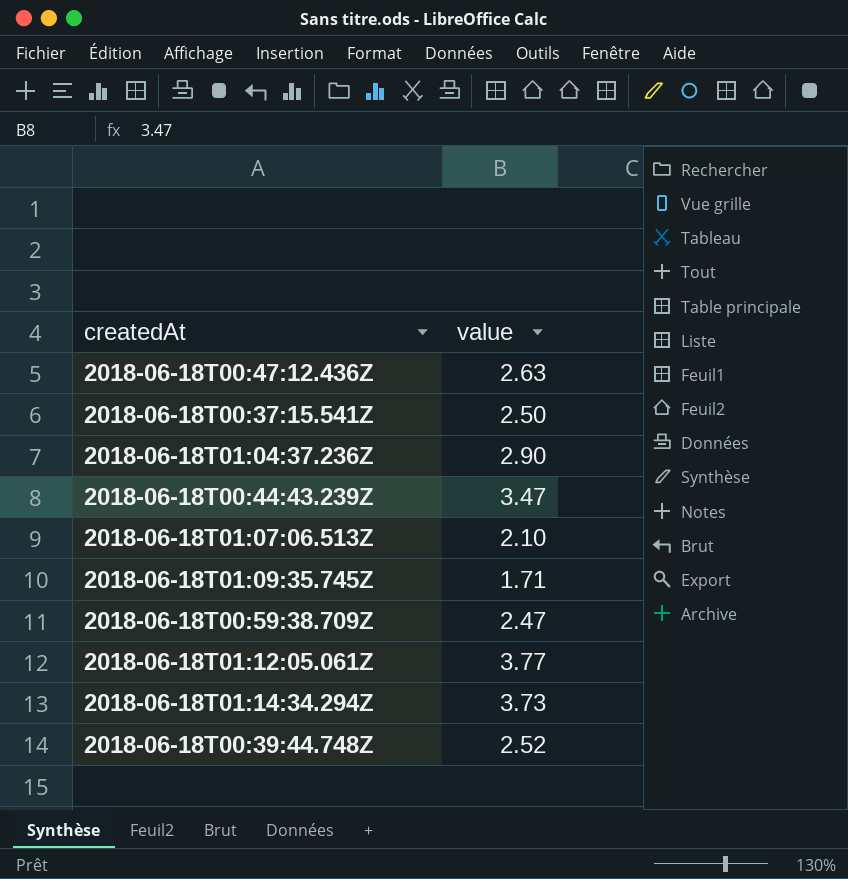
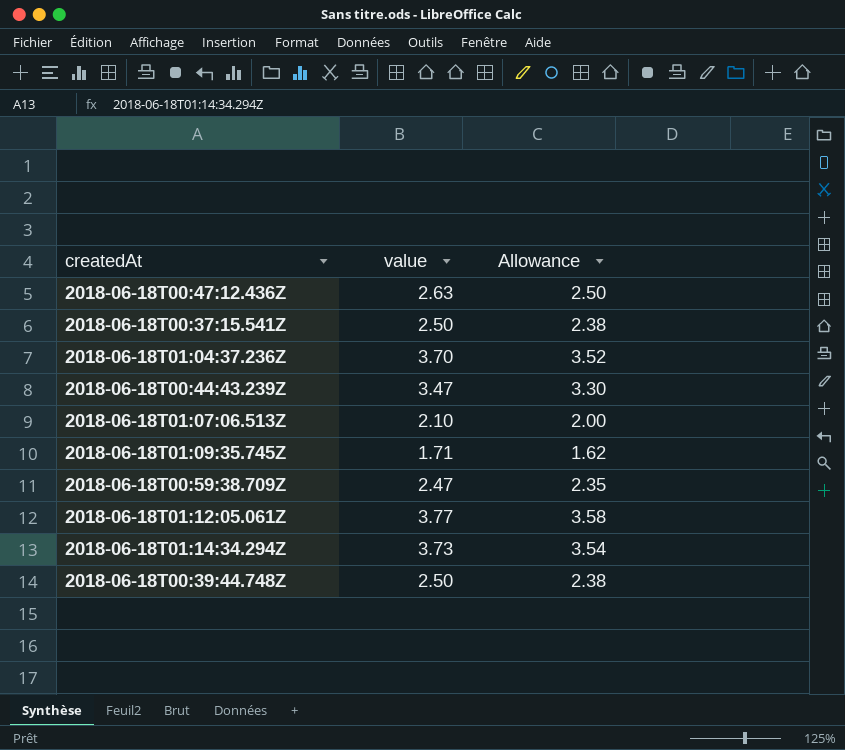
column Allowance | formula: none -> [value] * 0.95
2018-06-18T01:04:37.236Z | value: 2.90 -> 3.70
2018-06-18T00:39:44.748Z | value: 2.52 -> 2.50

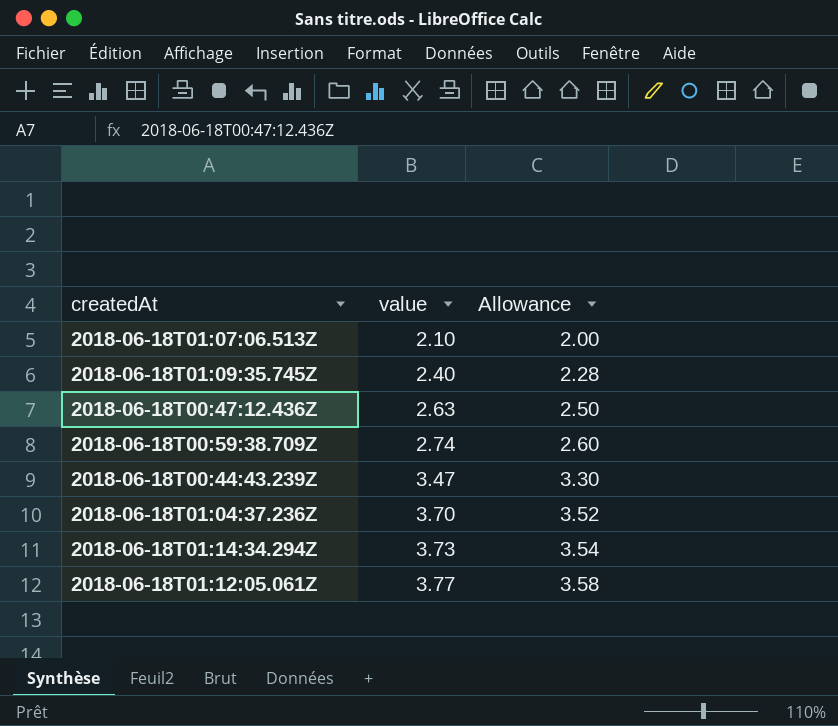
row order: none -> value ascending
row 2018-06-18T00:37:15.541Z: 2.50 | 2.38 -> none
row 2018-06-18T00:39:44.748Z: 2.50 | 2.38 -> none
2018-06-18T01:09:35.745Z | value: 1.71 -> 2.40
2018-06-18T01:09:35.745Z | Allowance: 1.62 -> 2.28
2018-06-18T00:59:38.709Z | value: 2.47 -> 2.74
2018-06-18T00:59:38.709Z | Allowance: 2.35 -> 2.60

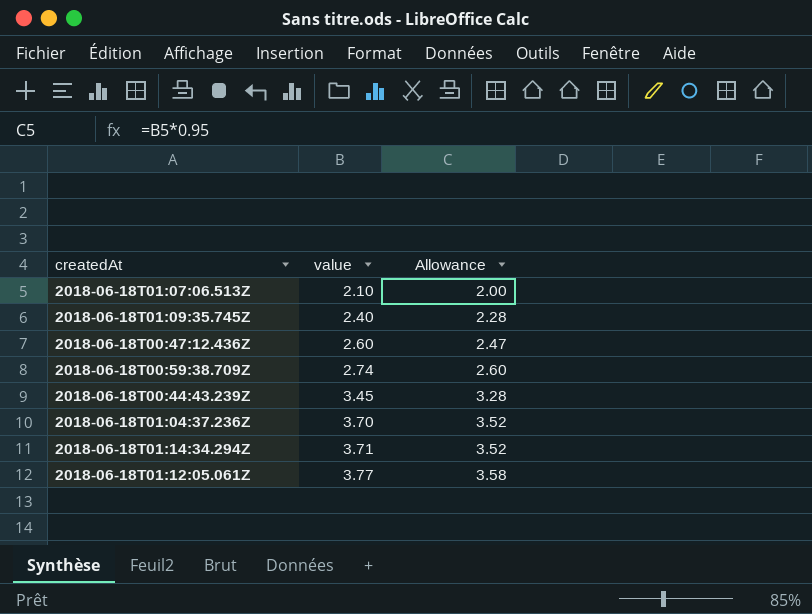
2018-06-18T00:47:12.436Z | value: 2.63 -> 2.60
2018-06-18T00:47:12.436Z | Allowance: 2.50 -> 2.47
2018-06-18T00:44:43.239Z | value: 3.47 -> 3.45
2018-06-18T00:44:43.239Z | Allowance: 3.30 -> 3.28
2018-06-18T01:14:34.294Z | value: 3.73 -> 3.71
2018-06-18T01:14:34.294Z | Allowance: 3.54 -> 3.52

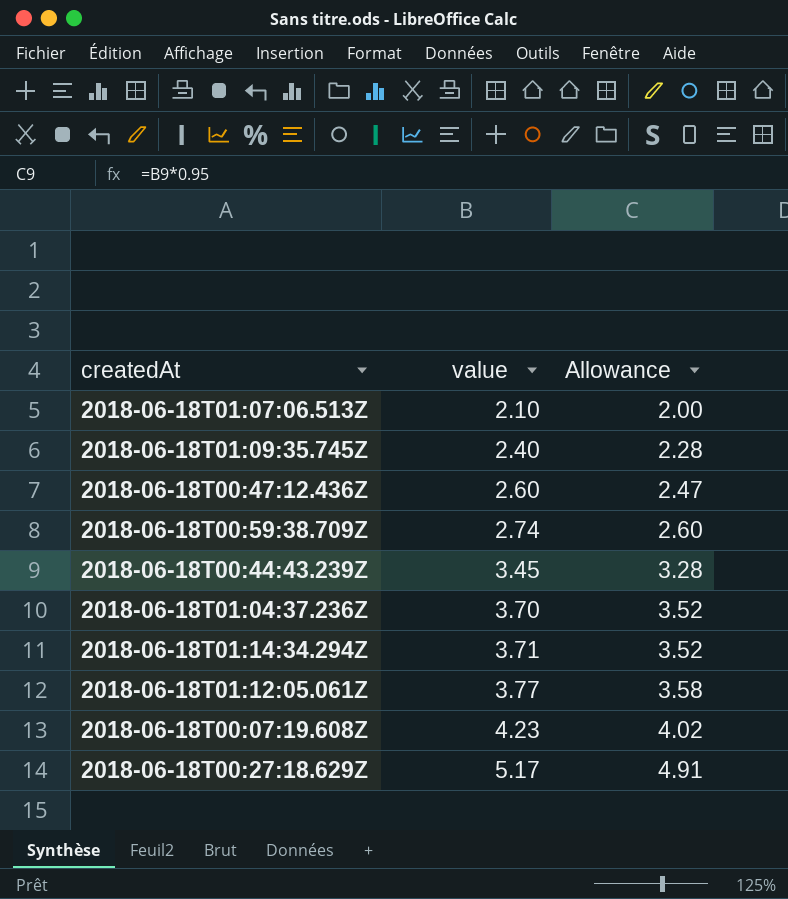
row 2018-06-18T00:07:19.608Z: none -> 4.23 | 4.02
row 2018-06-18T00:27:18.629Z: none -> 5.17 | 4.91

